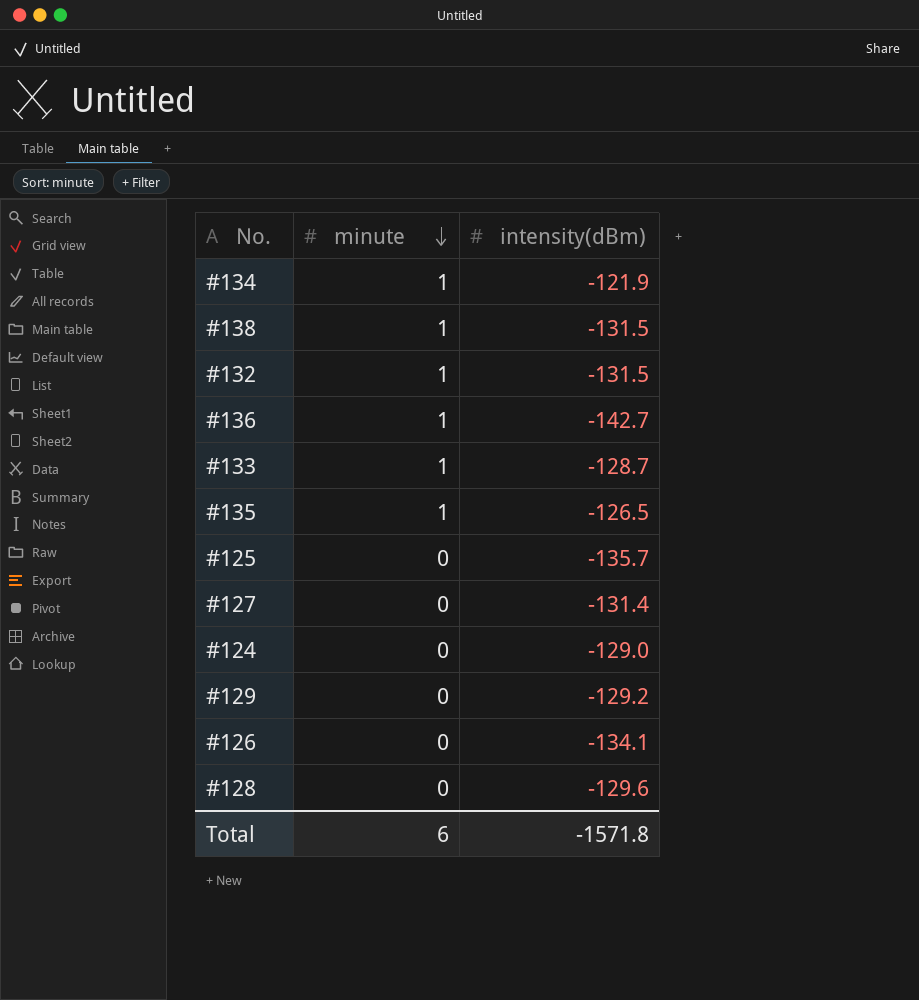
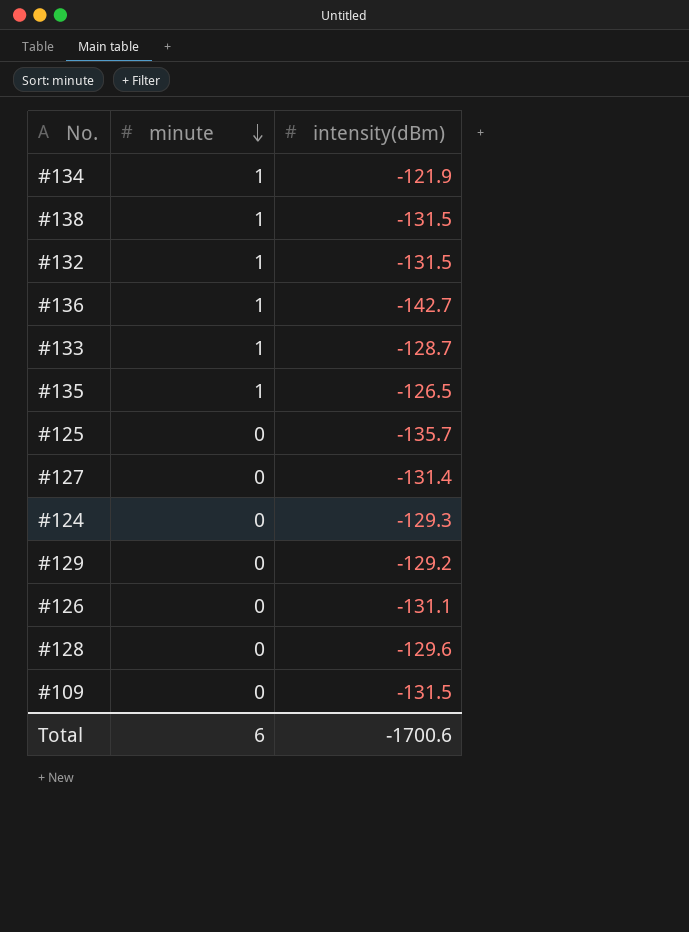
#124 | intensity(dBm): -129.0 -> -129.3
#126 | intensity(dBm): -134.1 -> -131.1
row #109: none -> 0 | -131.5
Total | intensity(dBm): -1571.8 -> -1700.6

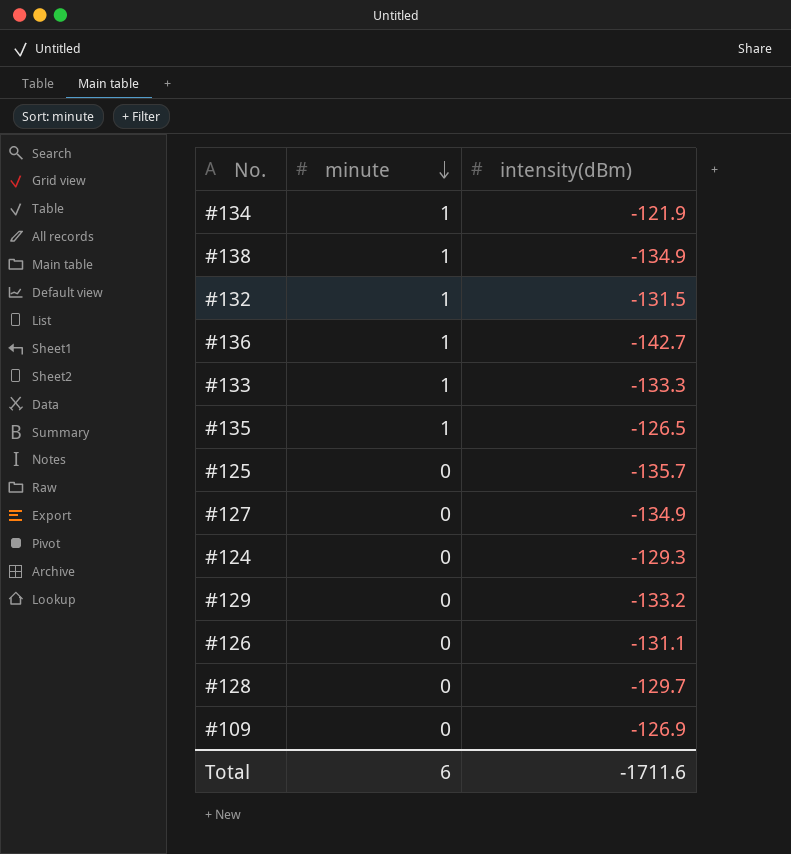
#138 | intensity(dBm): -131.5 -> -134.9
#133 | intensity(dBm): -128.7 -> -133.3
#127 | intensity(dBm): -131.4 -> -134.9
#129 | intensity(dBm): -129.2 -> -133.2
#128 | intensity(dBm): -129.6 -> -129.7
#109 | intensity(dBm): -131.5 -> -126.9
Total | intensity(dBm): -1700.6 -> -1711.6

